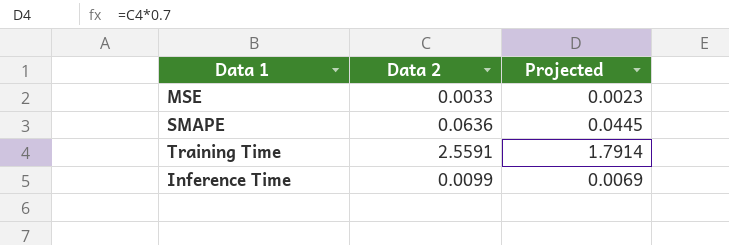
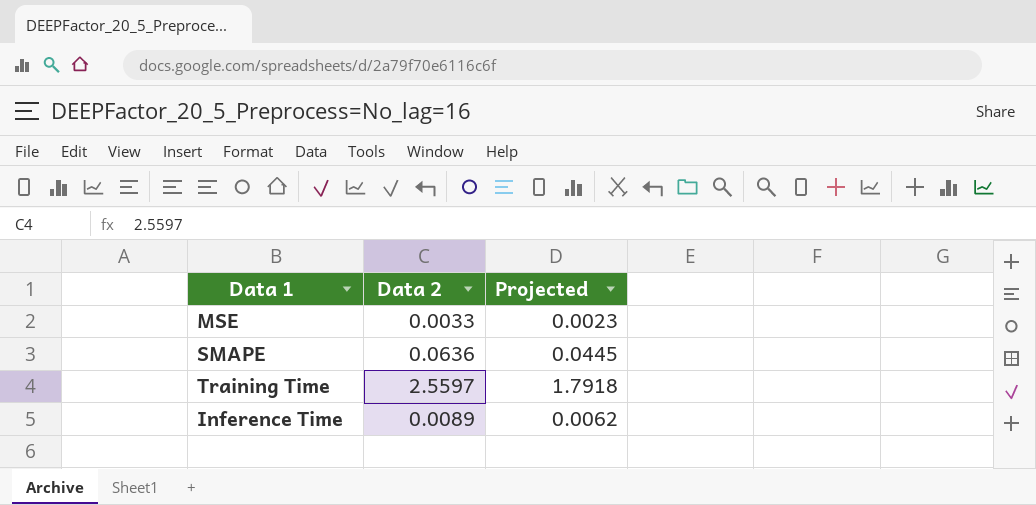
Training Time | Data 2: 2.5591 -> 2.5597
Training Time | Projected: 1.7914 -> 1.7918
Inference Time | Data 2: 0.0099 -> 0.0089
Inference Time | Projected: 0.0069 -> 0.0062

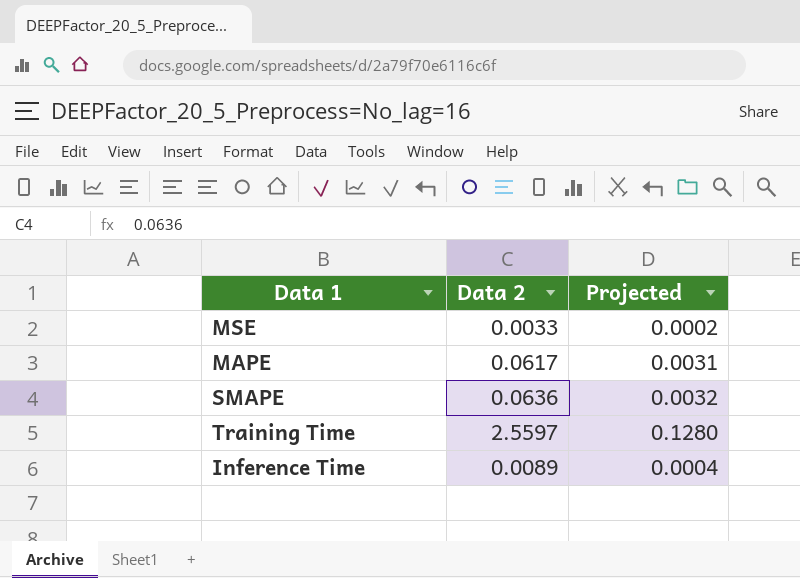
column Projected | formula: [Data 2] * 0.7 -> [Data 2] * 0.05
row MAPE: none -> 0.0617 | 0.0031

